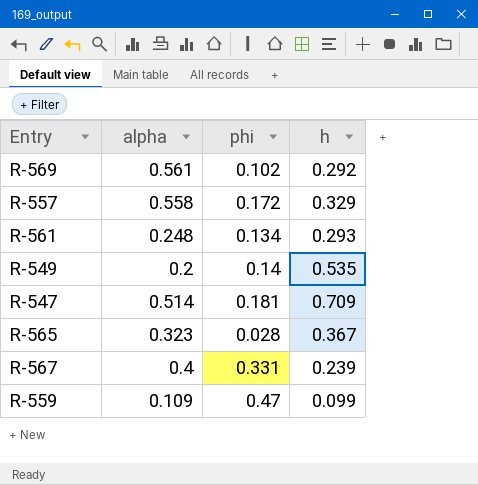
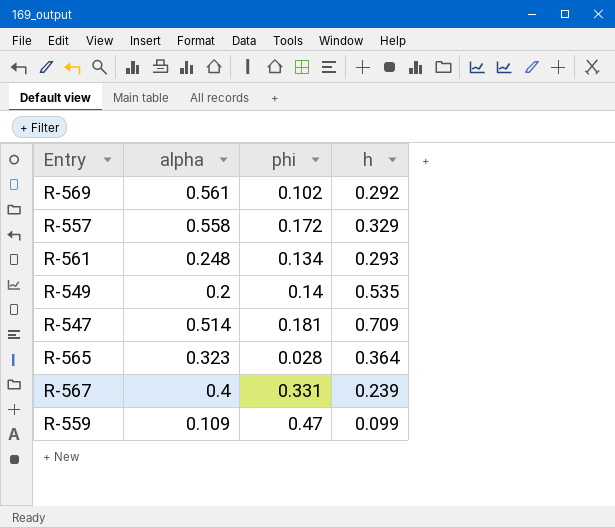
R-565 | h: 0.367 -> 0.364

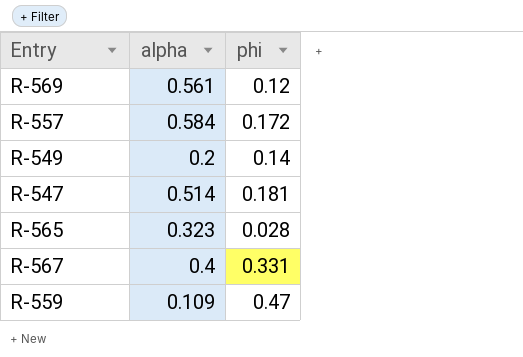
column h | position: 4 -> none
row R-561: 0.248 | 0.134 | 0.293 -> none
R-569 | phi: 0.102 -> 0.12
R-557 | alpha: 0.558 -> 0.584

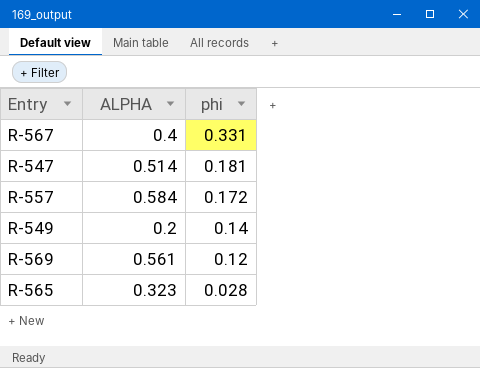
row order: none -> phi descending
column name: alpha -> ALPHA
row R-559: 0.109 | 0.47 -> none

